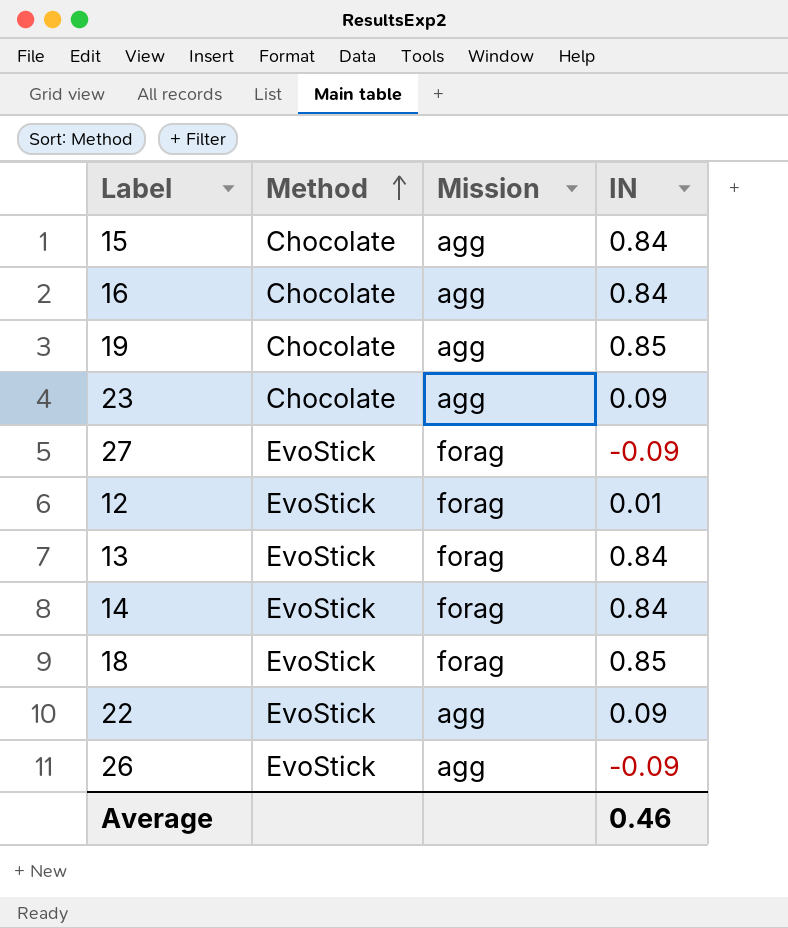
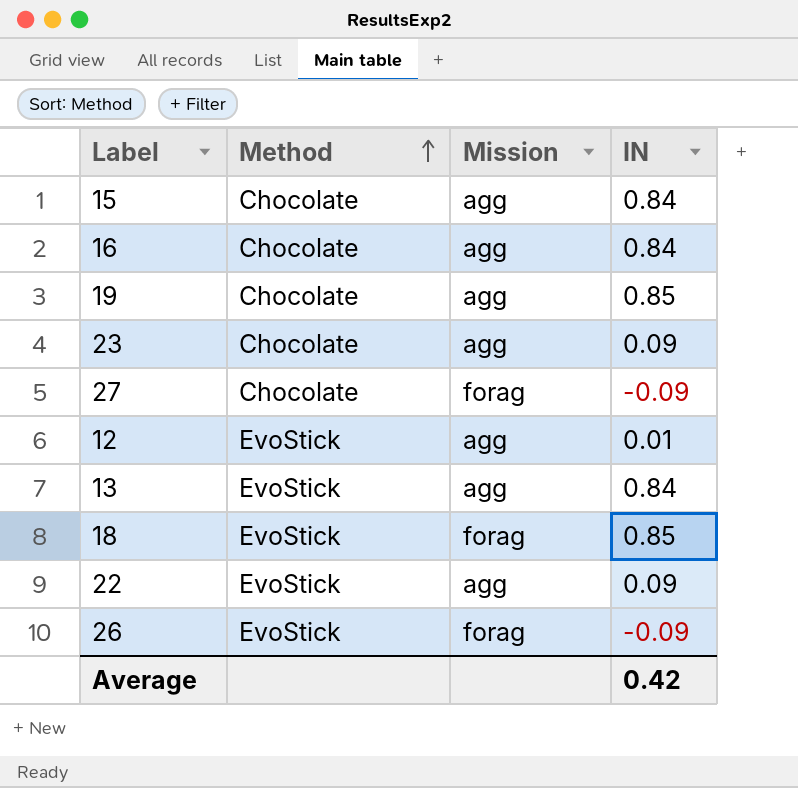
row 14: EvoStick | forag | 0.84 -> none
27 | Method: EvoStick -> Chocolate
12 | Mission: forag -> agg
13 | Mission: forag -> agg
26 | Mission: agg -> forag
Average | IN: 0.46 -> 0.42

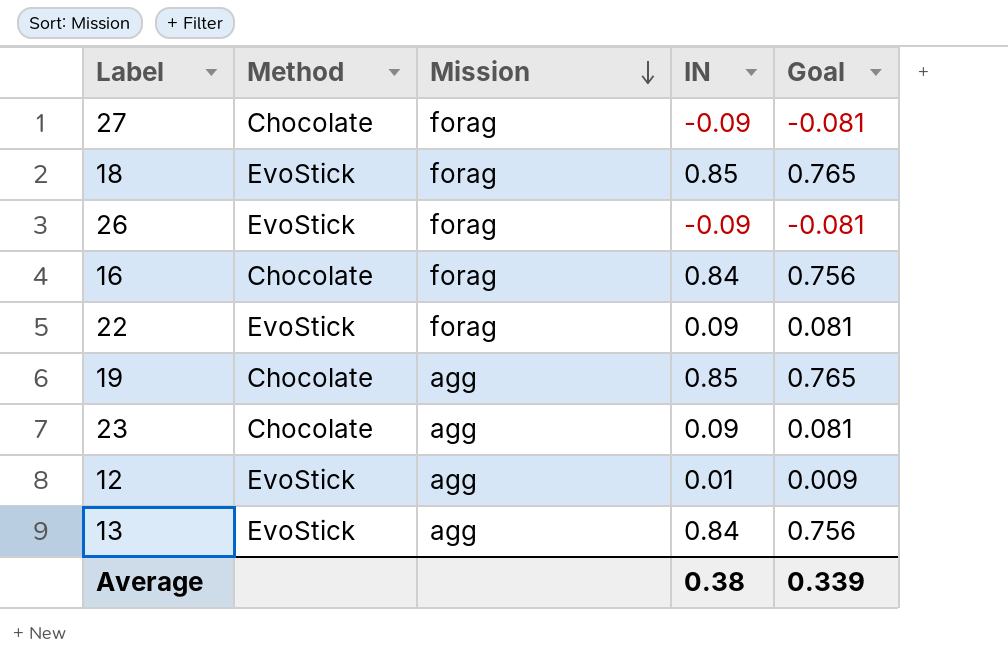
row order: Method ascending -> Mission descending
column Goal | formula: none -> [IN] * 0.9
row 15: Chocolate | agg | 0.84 -> none
16 | Mission: agg -> forag
22 | Mission: agg -> forag
Average | IN: 0.42 -> 0.38

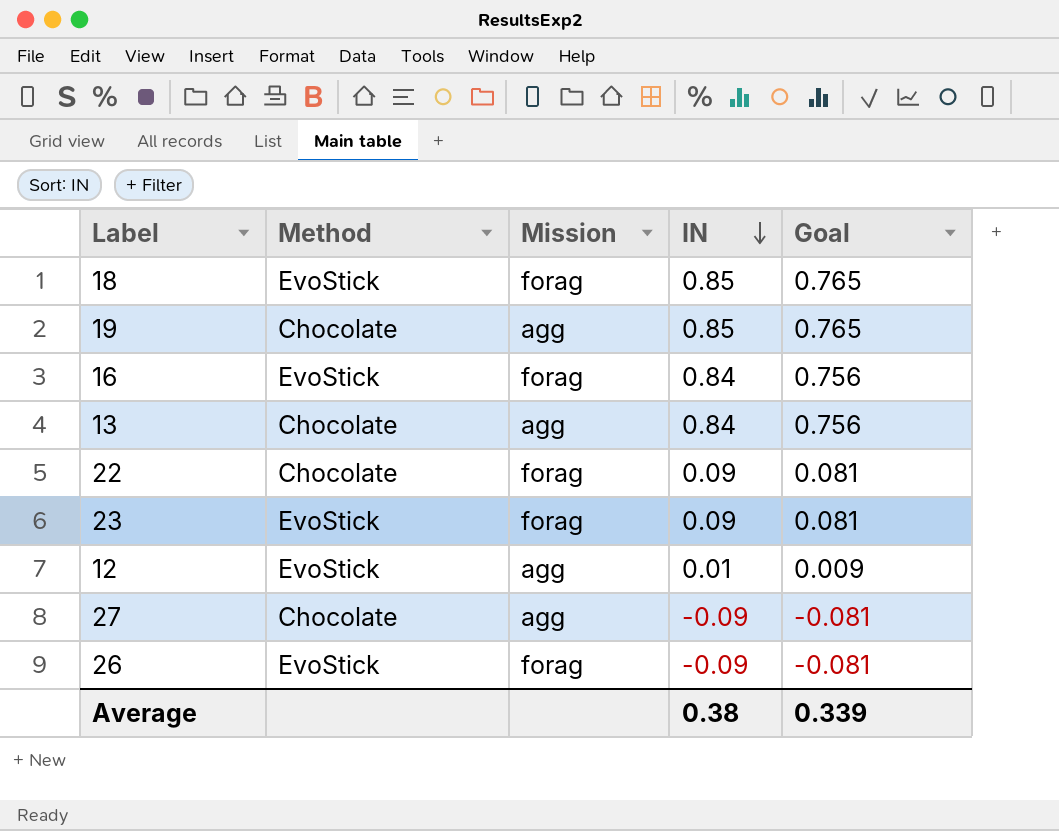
row order: Mission descending -> IN descending
16 | Method: Chocolate -> EvoStick
13 | Method: EvoStick -> Chocolate
22 | Method: EvoStick -> Chocolate
23 | Method: Chocolate -> EvoStick
23 | Mission: agg -> forag
27 | Mission: forag -> agg

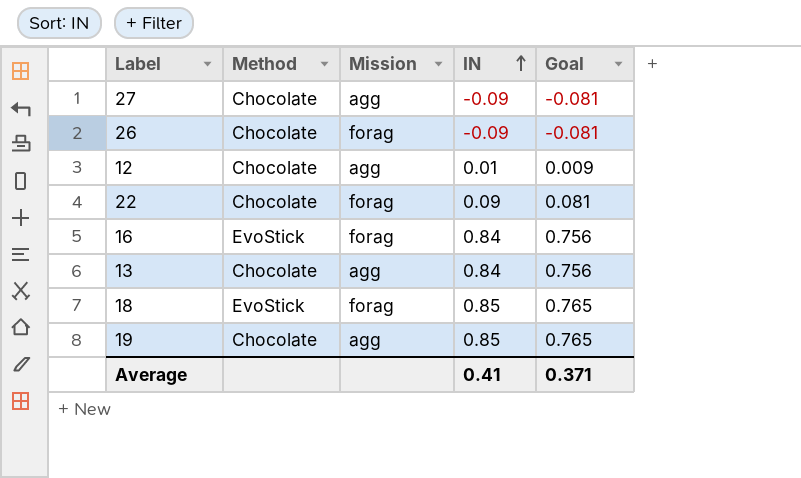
row order: IN descending -> IN ascending
row 23: EvoStick | forag | 0.09 | 0.081 -> none
26 | Method: EvoStick -> Chocolate
12 | Method: EvoStick -> Chocolate
Average | IN: 0.38 -> 0.41
Average | Goal: 0.339 -> 0.371

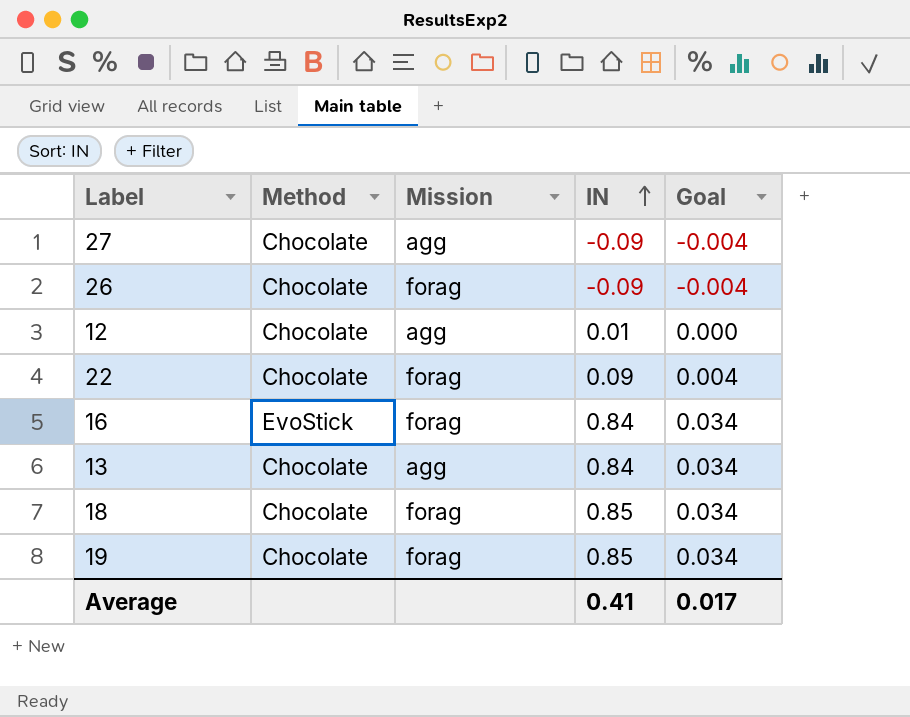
column Goal | formula: [IN] * 0.9 -> [IN] * 0.04
18 | Method: EvoStick -> Chocolate
19 | Mission: agg -> forag
Average | Goal: 0.371 -> 0.017

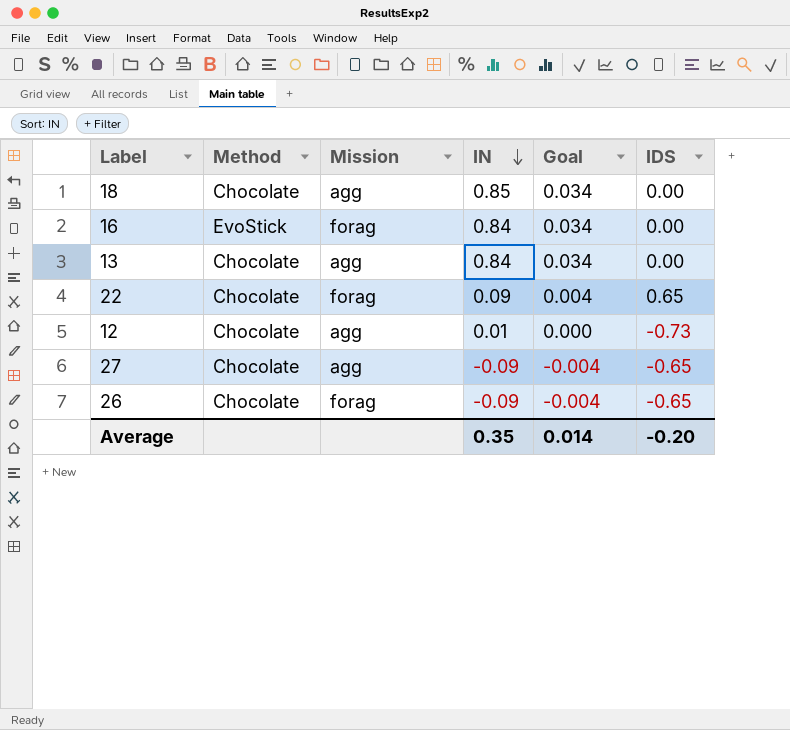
row order: IN ascending -> IN descending
column IDS | position: none -> 6
row 19: Chocolate | forag | 0.85 | 0.034 -> none
18 | Mission: forag -> agg
Average | IN: 0.41 -> 0.35
Average | Goal: 0.017 -> 0.014

